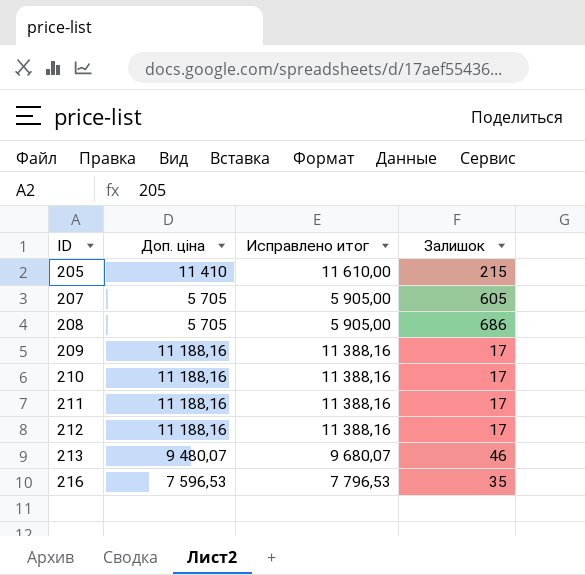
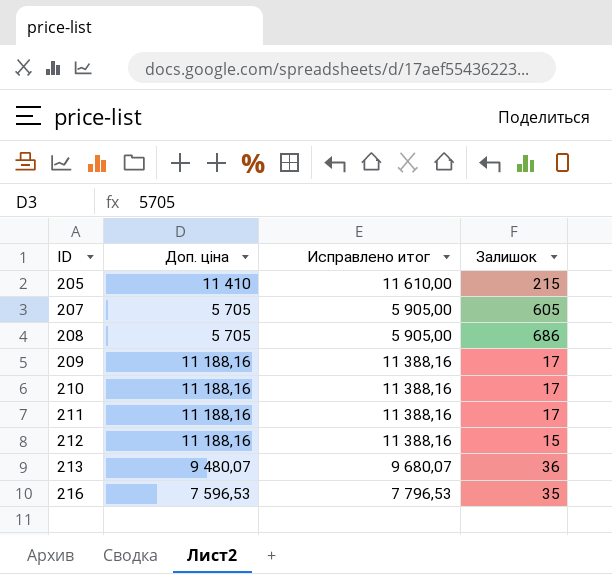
212 | Залишок: 17 -> 15
213 | Залишок: 46 -> 36

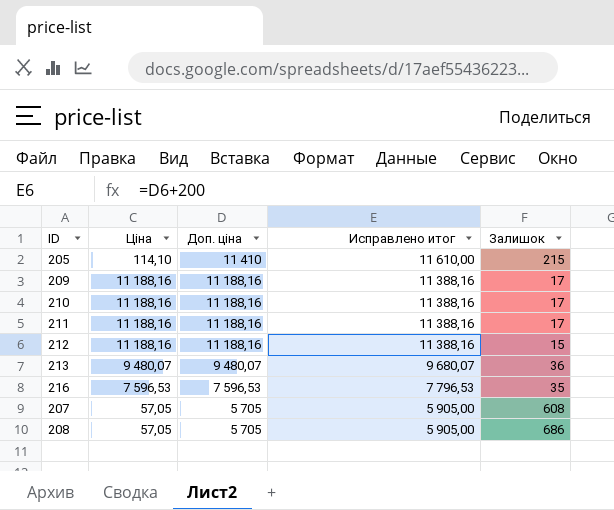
row order: ID ascending -> Доп. ціна descending
column Ціна | position: none -> 2
207 | Залишок: 605 -> 608

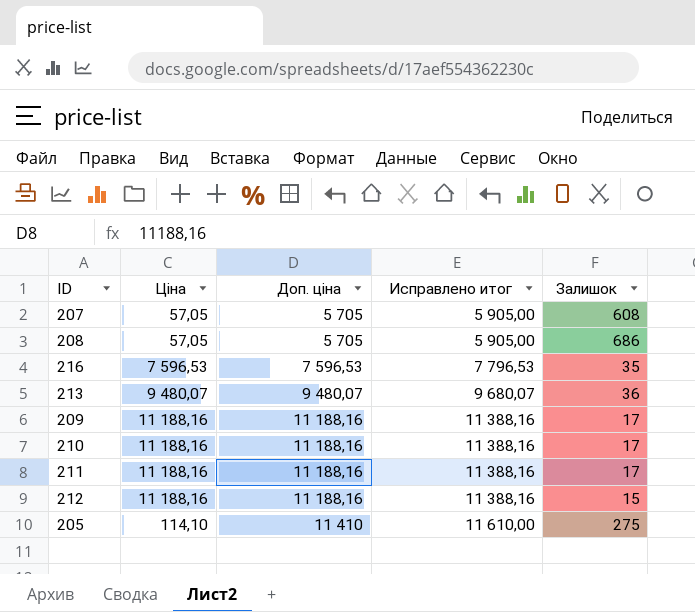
row order: Доп. ціна descending -> Доп. ціна ascending
205 | Залишок: 215 -> 275

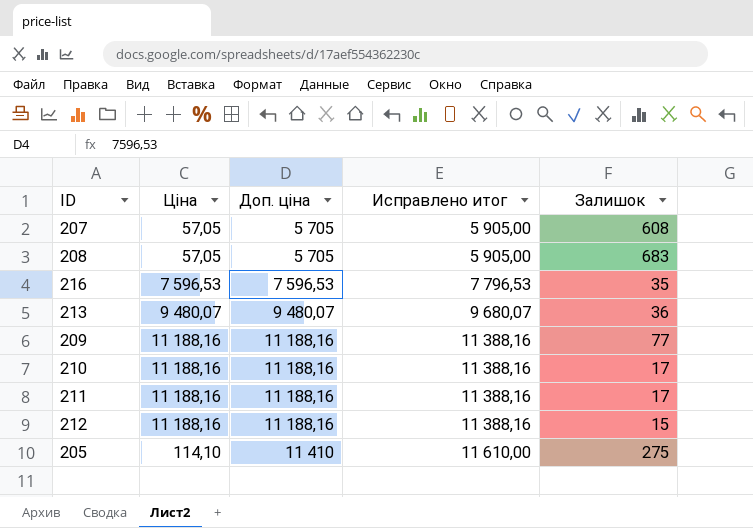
208 | Залишок: 686 -> 683
209 | Залишок: 17 -> 77

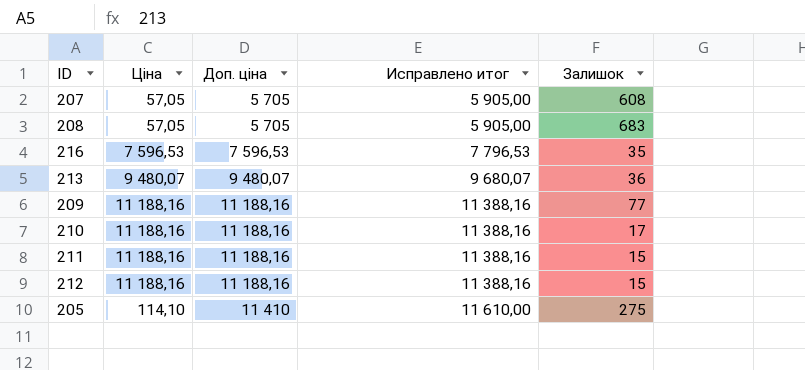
211 | Залишок: 17 -> 15

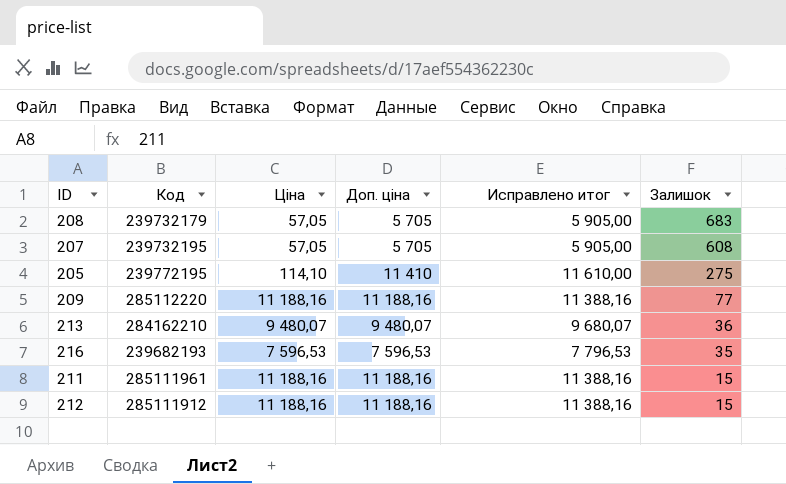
row order: Доп. ціна ascending -> Залишок descending
column Код | position: none -> 2
row 210: 11 188,16 | 11 188,16 | 11 388,16 | 17 -> none

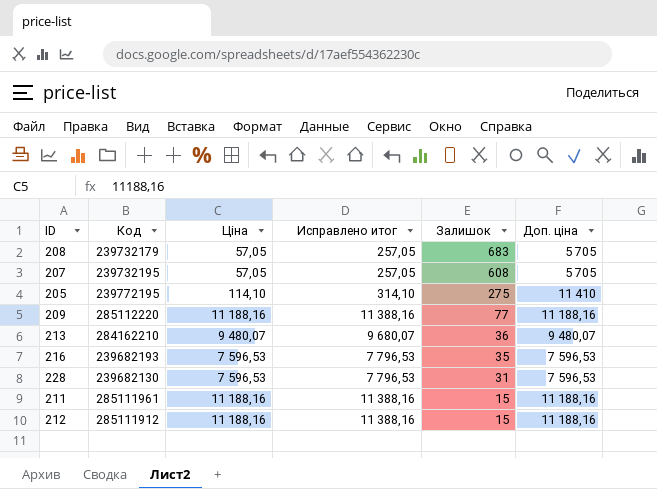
column Исправлено итог | formula: [Доп. ціна] + 200 -> [Ціна] + 200
column Доп. ціна | position: 4 -> 6
row 228: none -> 239682130 | 7 596,53 | 7 796,53 | 31 | 7 596,53

